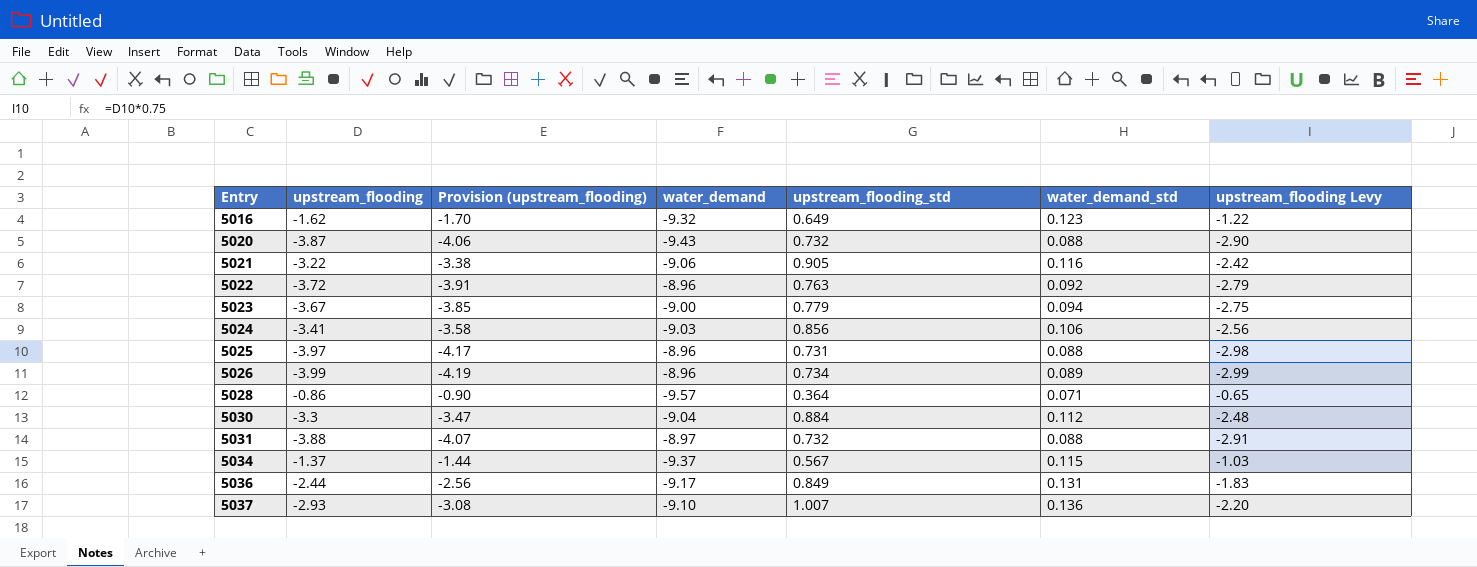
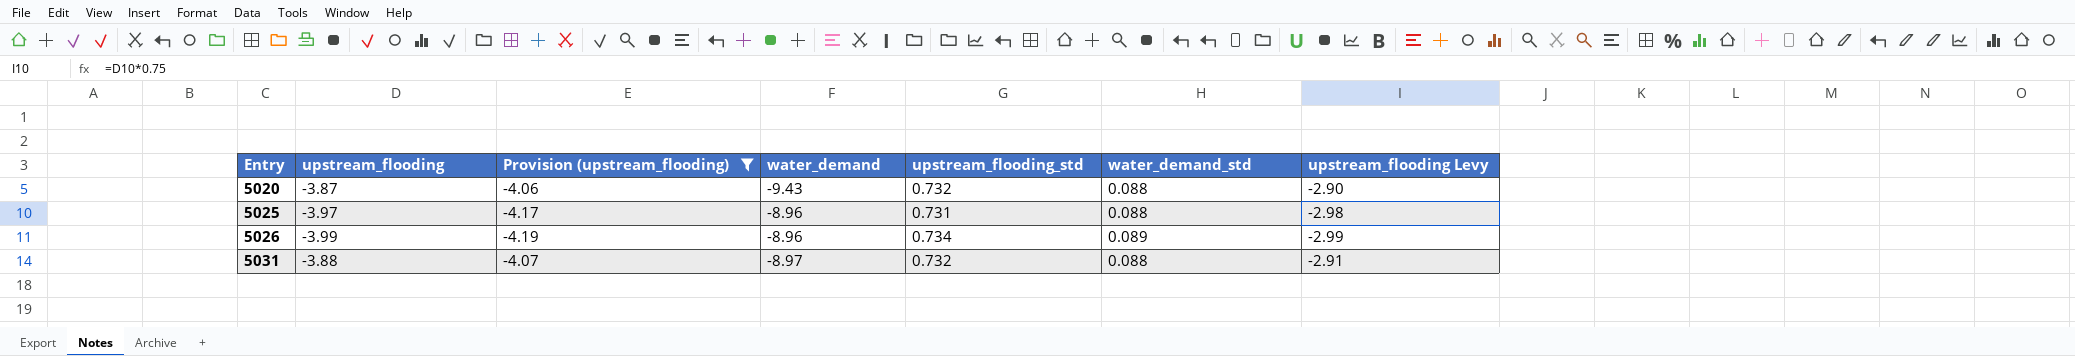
filter: none -> Provision (upstream_flooding) <= -4.06

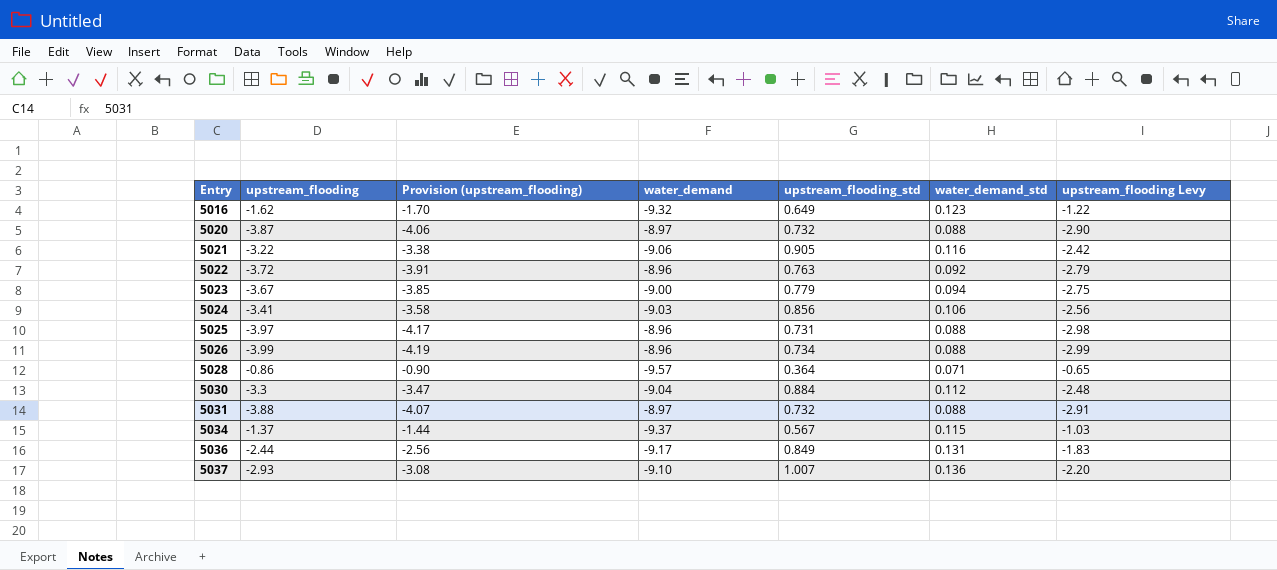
filter: Provision (upstream_flooding) <= -4.06 -> none
5020 | water_demand: -9.43 -> -8.97
5026 | water_demand_std: 0.089 -> 0.088

